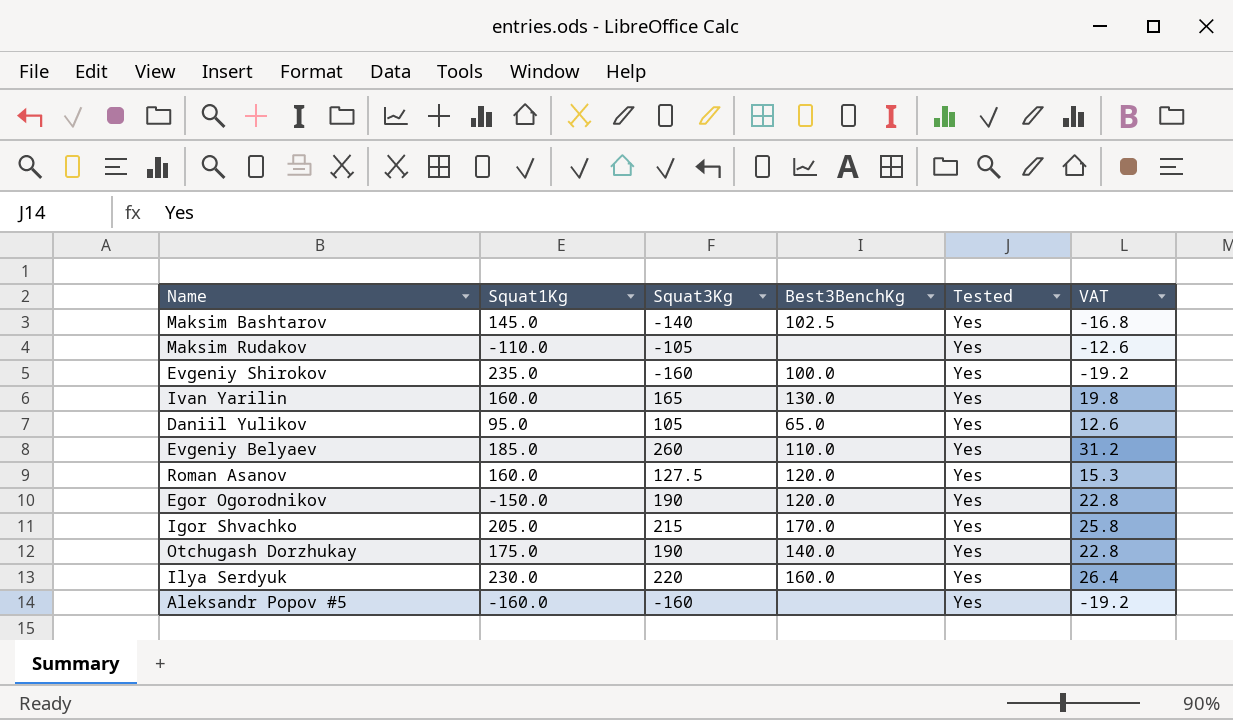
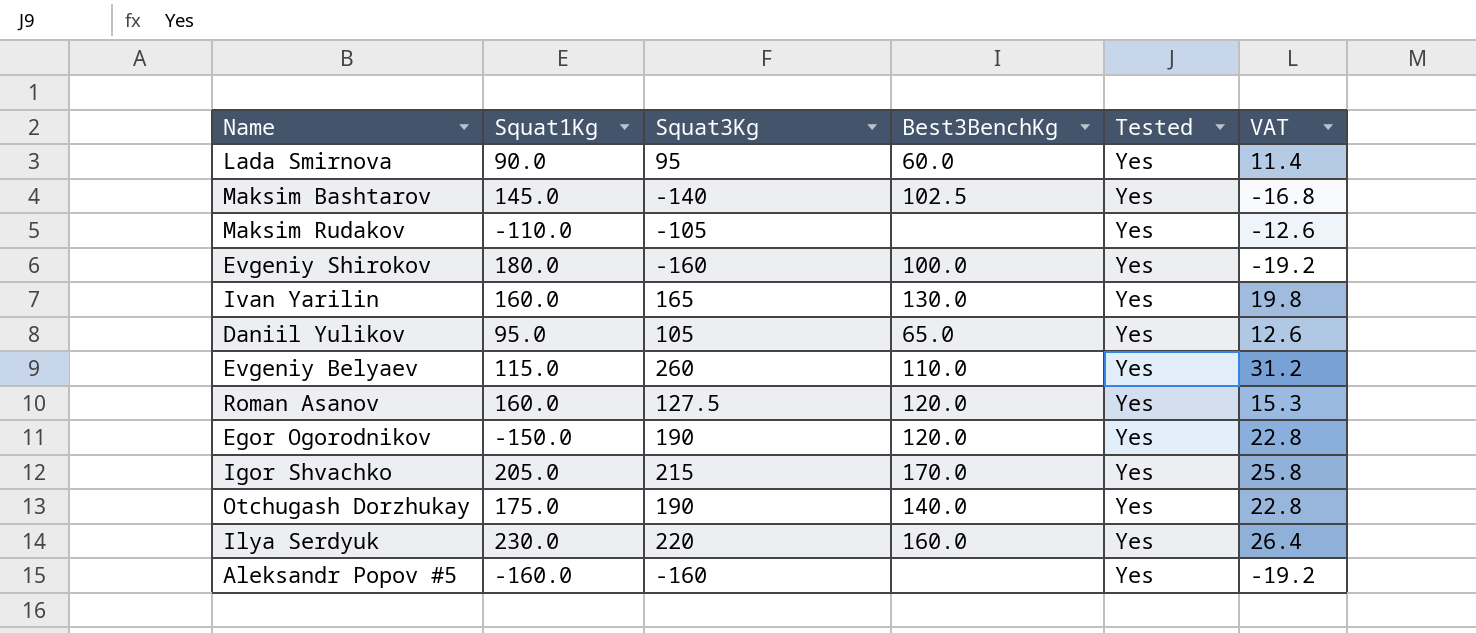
row Lada Smirnova: none -> 90.0 | 95 | 60.0 | Yes | 11.4
Evgeniy Shirokov | Squat1Kg: 235.0 -> 180.0
Evgeniy Belyaev | Squat1Kg: 185.0 -> 115.0

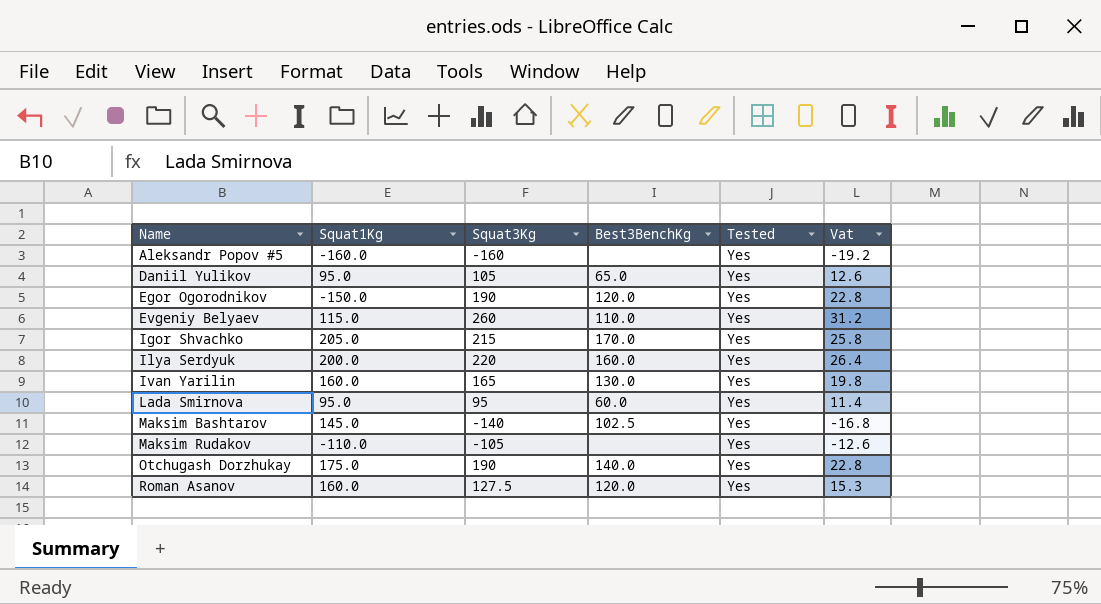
row order: none -> Name ascending
column name: VAT -> Vat
row Evgeniy Shirokov: 180.0 | -160 | 100.0 | Yes | -19.2 -> none
Ilya Serdyuk | Squat1Kg: 230.0 -> 200.0
Lada Smirnova | Squat1Kg: 90.0 -> 95.0

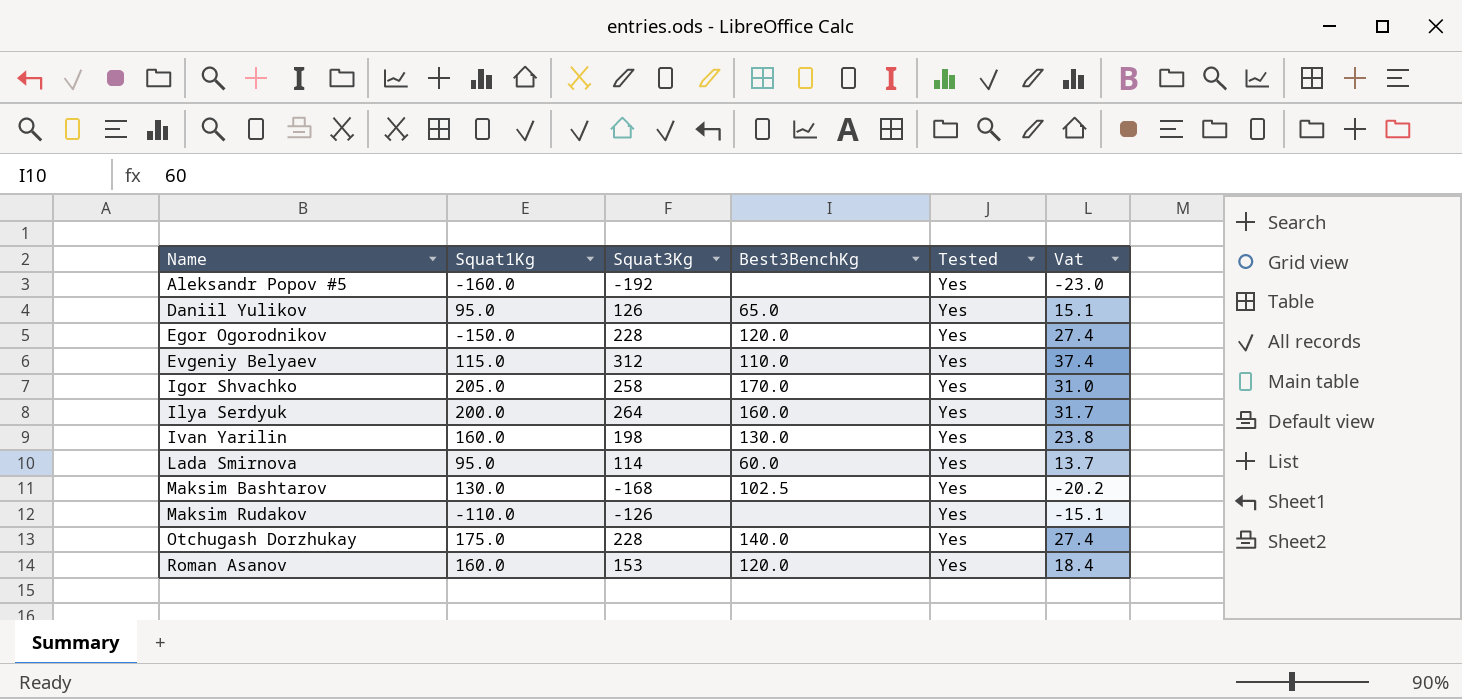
Aleksandr Popov #5 | Squat3Kg: -160 -> -192
Aleksandr Popov #5 | Vat: -19.2 -> -23.0
Daniil Yulikov | Squat3Kg: 105 -> 126
Daniil Yulikov | Vat: 12.6 -> 15.1
Egor Ogorodnikov | Squat3Kg: 190 -> 228
Egor Ogorodnikov | Vat: 22.8 -> 27.4
Evgeniy Belyaev | Squat3Kg: 260 -> 312
Evgeniy Belyaev | Vat: 31.2 -> 37.4
Igor Shvachko | Squat3Kg: 215 -> 258
Igor Shvachko | Vat: 25.8 -> 31.0
Ilya Serdyuk | Squat3Kg: 220 -> 264
Ilya Serdyuk | Vat: 26.4 -> 31.7
Ivan Yarilin | Squat3Kg: 165 -> 198
Ivan Yarilin | Vat: 19.8 -> 23.8
Lada Smirnova | Squat3Kg: 95 -> 114
Lada Smirnova | Vat: 11.4 -> 13.7
Maksim Bashtarov | Squat1Kg: 145.0 -> 130.0
Maksim Bashtarov | Squat3Kg: -140 -> -168
Maksim Bashtarov | Vat: -16.8 -> -20.2
Maksim Rudakov | Squat3Kg: -105 -> -126
Maksim Rudakov | Vat: -12.6 -> -15.1
Otchugash Dorzhukay | Squat3Kg: 190 -> 228
Otchugash Dorzhukay | Vat: 22.8 -> 27.4
Roman Asanov | Squat3Kg: 127.5 -> 153
Roman Asanov | Vat: 15.3 -> 18.4

